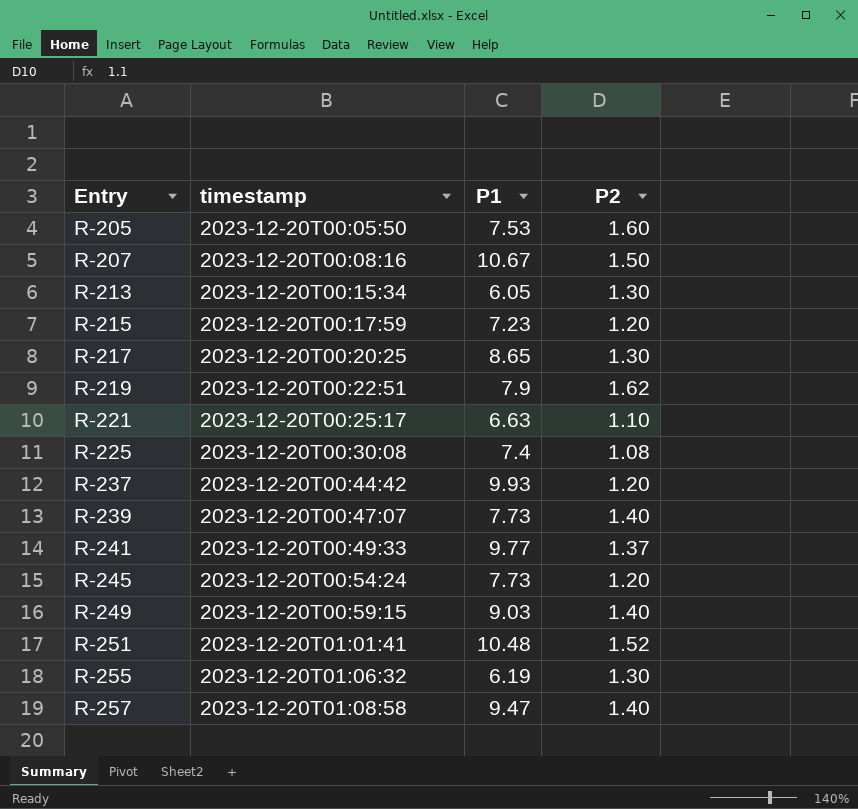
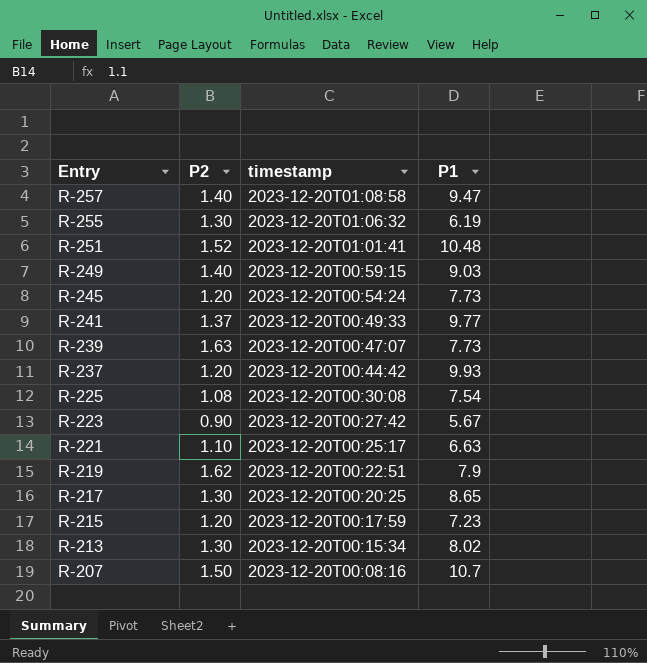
row order: Entry ascending -> Entry descending
column P2 | position: 4 -> 2
row R-205: 2023-12-20T00:05:50 | 7.53 | 1.60 -> none
R-239 | P2: 1.40 -> 1.63
R-225 | P1: 7.4 -> 7.54
row R-223: none -> 0.90 | 2023-12-20T00:27:42 | 5.67
R-213 | P1: 6.05 -> 8.02
R-207 | P1: 10.67 -> 10.7

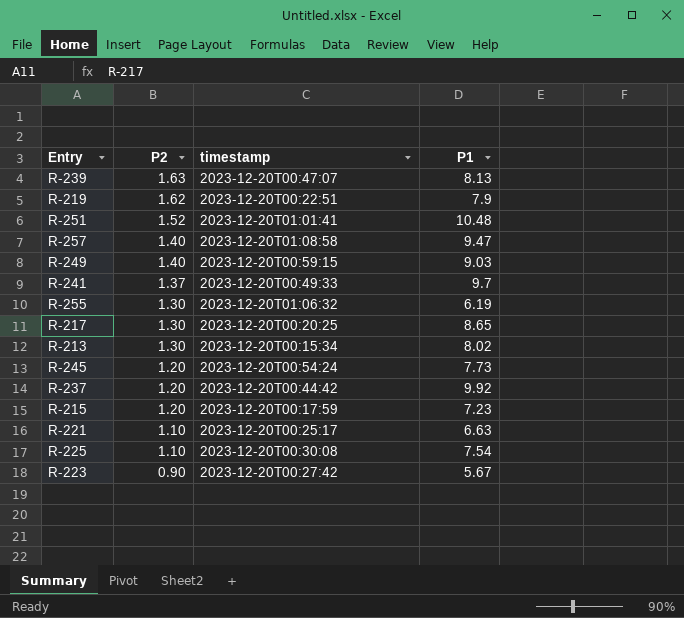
row order: Entry descending -> P2 descending
row R-207: 1.50 | 2023-12-20T00:08:16 | 10.7 -> none
R-239 | P1: 7.73 -> 8.13
R-241 | P1: 9.77 -> 9.7
R-237 | P1: 9.93 -> 9.92
R-225 | P2: 1.08 -> 1.10

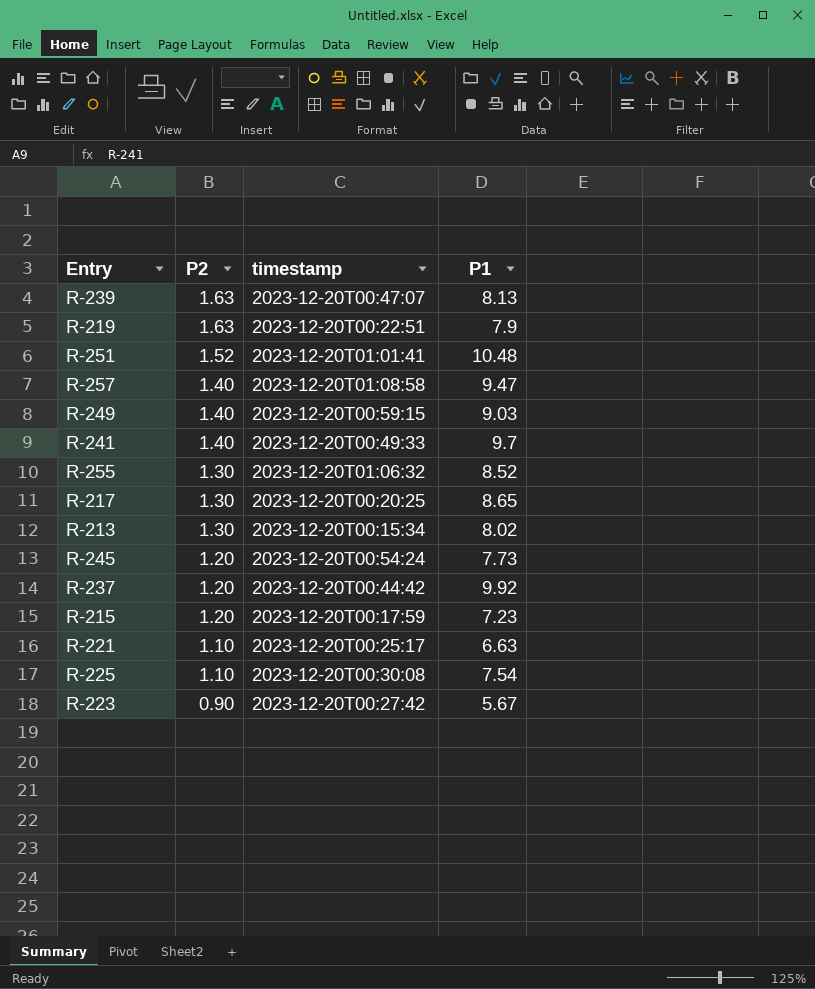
R-219 | P2: 1.62 -> 1.63
R-241 | P2: 1.37 -> 1.40
R-255 | P1: 6.19 -> 8.52

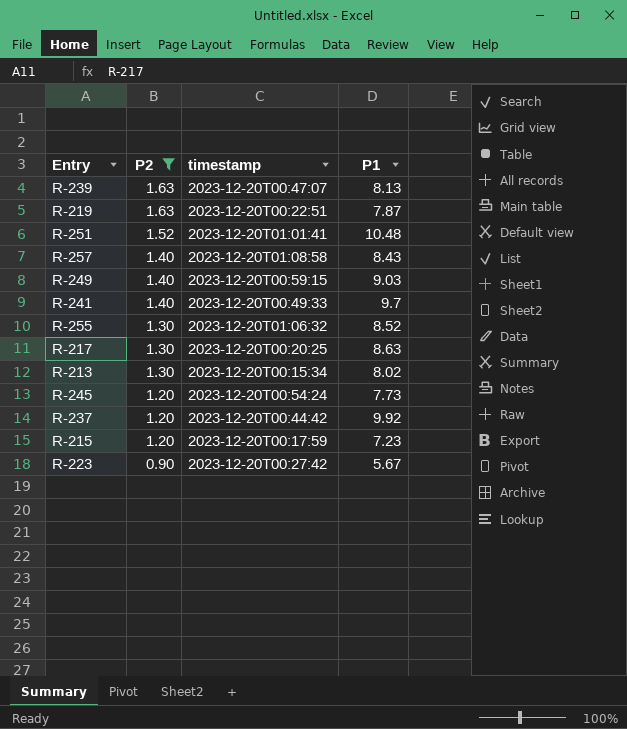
filter: none -> P2 != 1.10
R-219 | P1: 7.9 -> 7.87
R-257 | P1: 9.47 -> 8.43
R-217 | P1: 8.65 -> 8.63

